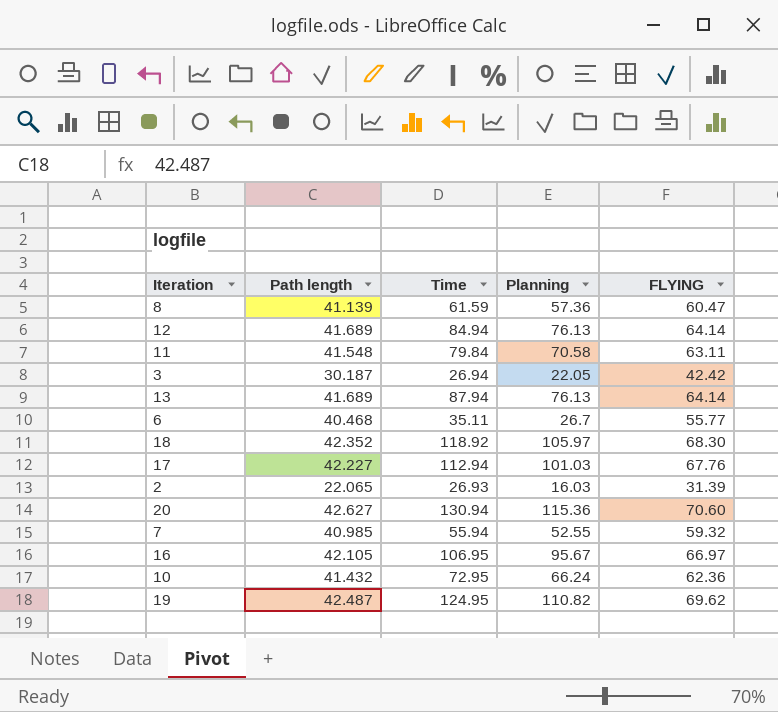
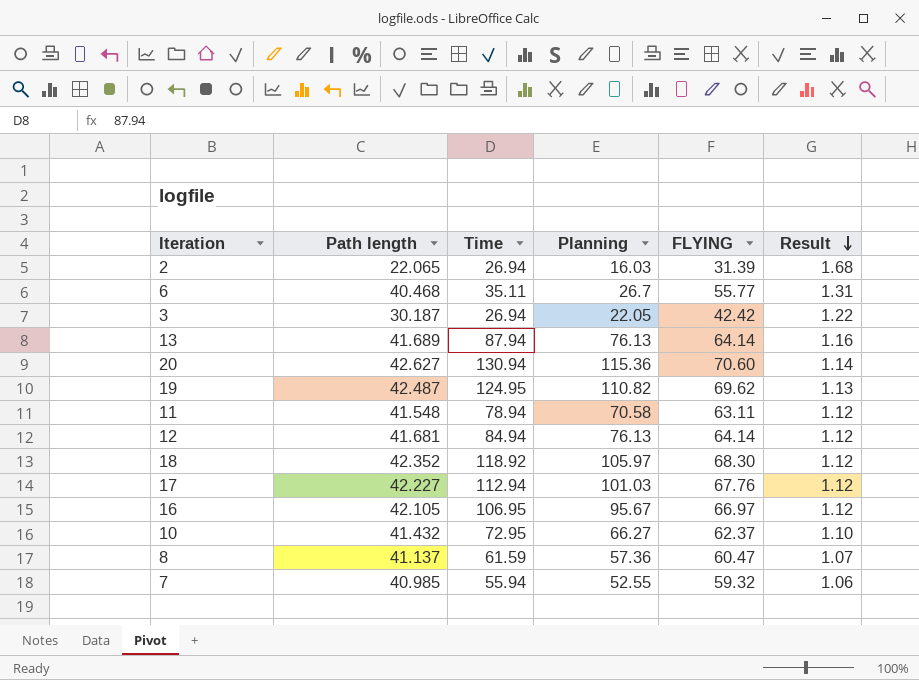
row order: none -> Result descending
column Result | formula: none -> [Time] / [Planning]
2 | Time: 26.93 -> 26.94
11 | Time: 79.84 -> 78.94
12 | Path length: 41.689 -> 41.681
10 | Planning: 66.24 -> 66.27
10 | FLYING: 62.36 -> 62.37
8 | Path length: 41.139 -> 41.137

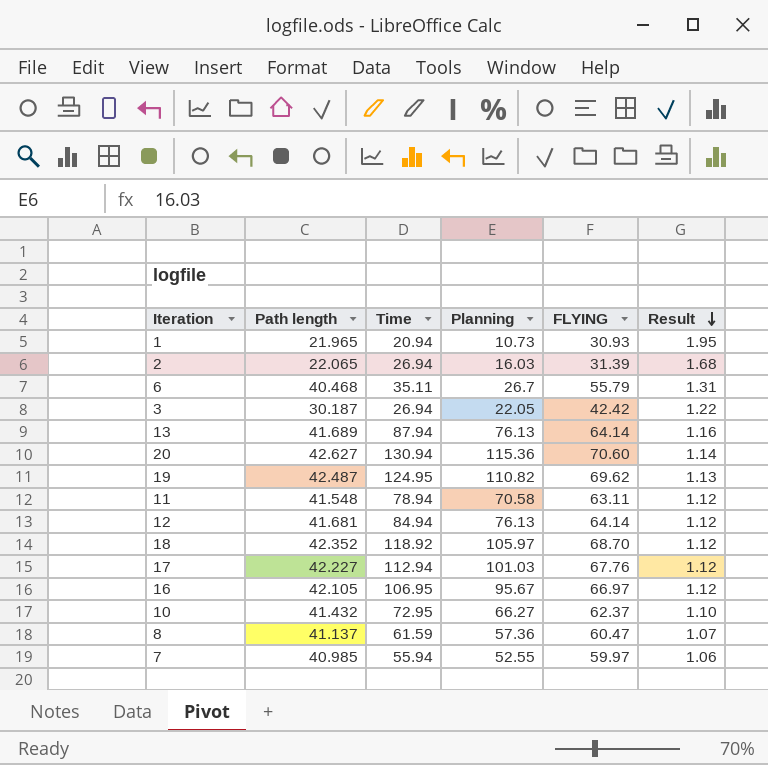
row 1: none -> 21.965 | 20.94 | 10.73 | 30.93 | 1.95
6 | FLYING: 55.77 -> 55.79
18 | FLYING: 68.30 -> 68.70
7 | FLYING: 59.32 -> 59.97

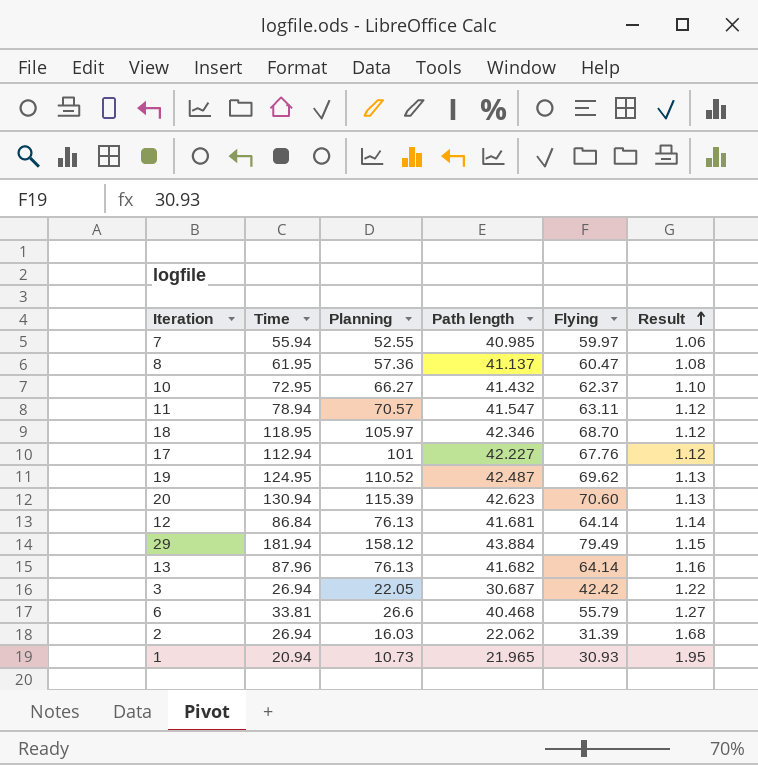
row order: Result descending -> Result ascending
column Path length | position: 2 -> 4
column name: FLYING -> Flying
row 16: 42.105 | 106.95 | 95.67 | 66.97 | 1.12 -> none
8 | Time: 61.59 -> 61.95
8 | Result: 1.07 -> 1.08
11 | Planning: 70.58 -> 70.57
11 | Path length: 41.548 -> 41.547
18 | Time: 118.92 -> 118.95
18 | Path length: 42.352 -> 42.346
17 | Planning: 101.03 -> 101
19 | Planning: 110.82 -> 110.52
20 | Planning: 115.36 -> 115.39
20 | Path length: 42.627 -> 42.623
20 | Result: 1.14 -> 1.13
12 | Time: 84.94 -> 86.84
12 | Result: 1.12 -> 1.14
row 29: none -> 181.94 | 158.12 | 43.884 | 79.49 | 1.15
13 | Time: 87.94 -> 87.96
13 | Path length: 41.689 -> 41.682
3 | Path length: 30.187 -> 30.687
6 | Time: 35.11 -> 33.81
6 | Planning: 26.7 -> 26.6
6 | Result: 1.31 -> 1.27
2 | Path length: 22.065 -> 22.062

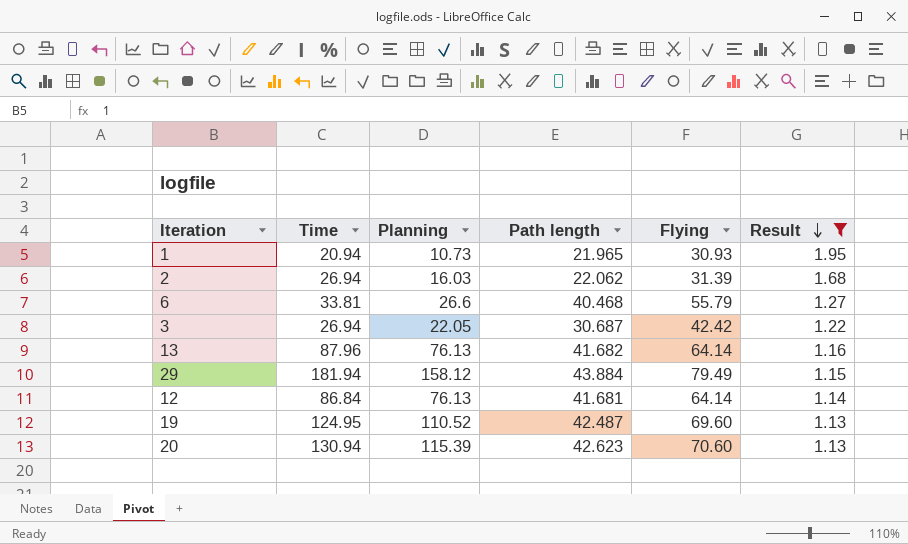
filter: none -> Result >= 1.13
row order: Result ascending -> Result descending
19 | Flying: 69.62 -> 69.60

